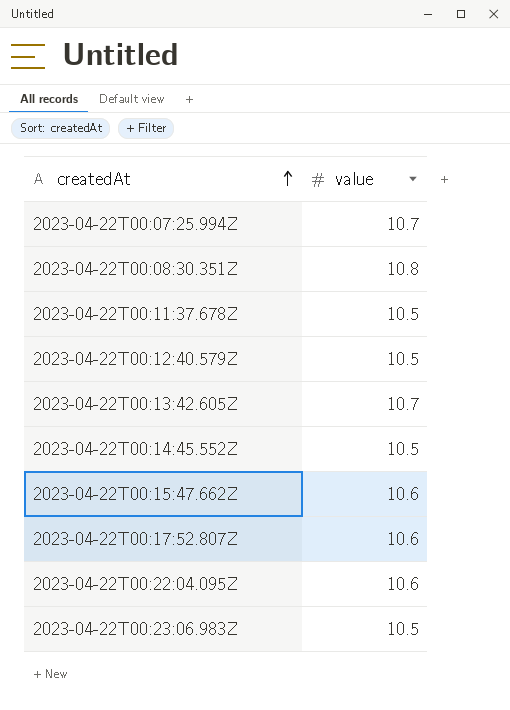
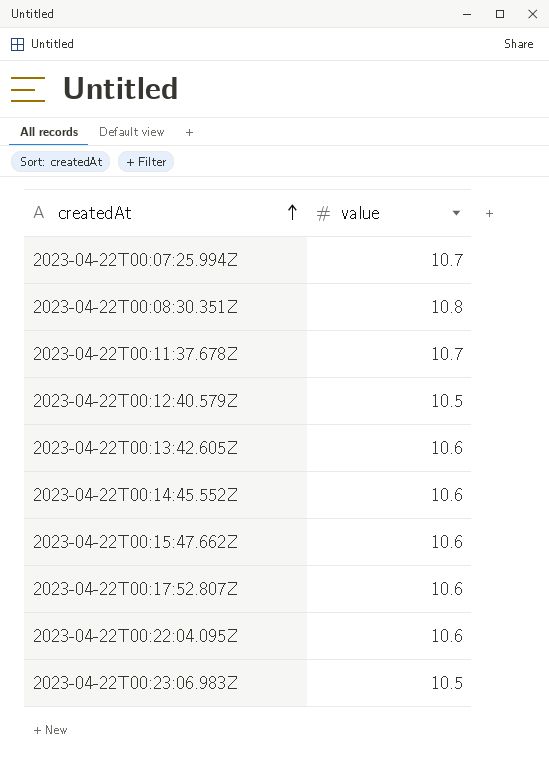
2023-04-22T00:11:37.678Z | value: 10.5 -> 10.7
2023-04-22T00:13:42.605Z | value: 10.7 -> 10.6
2023-04-22T00:14:45.552Z | value: 10.5 -> 10.6

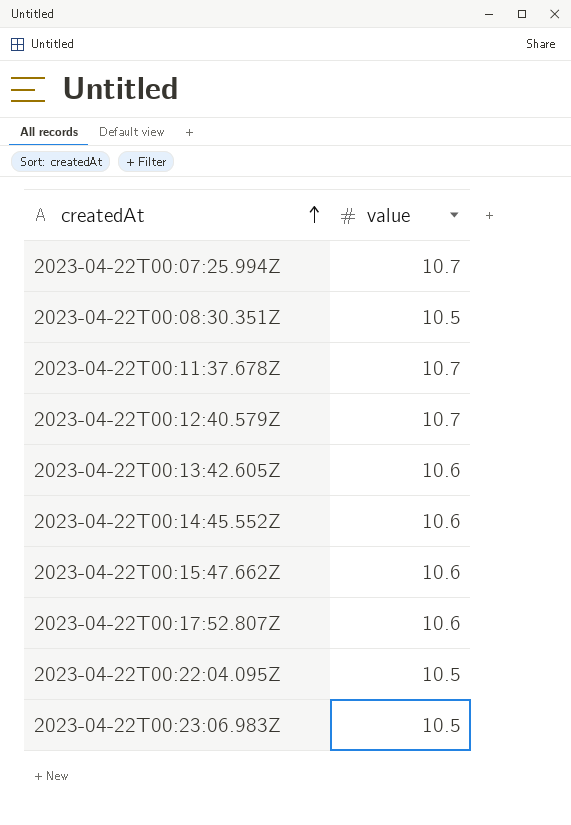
2023-04-22T00:08:30.351Z | value: 10.8 -> 10.5
2023-04-22T00:12:40.579Z | value: 10.5 -> 10.7
2023-04-22T00:22:04.095Z | value: 10.6 -> 10.5

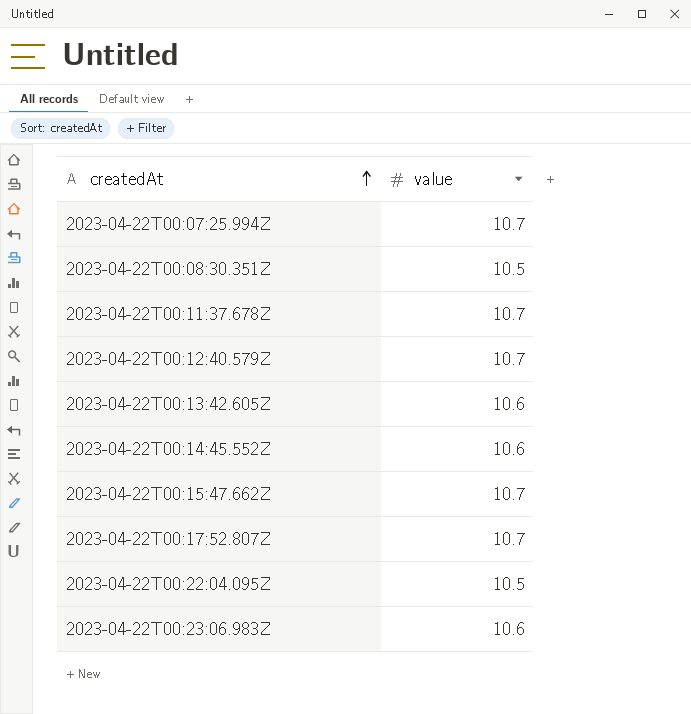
2023-04-22T00:15:47.662Z | value: 10.6 -> 10.7
2023-04-22T00:17:52.807Z | value: 10.6 -> 10.7
2023-04-22T00:23:06.983Z | value: 10.5 -> 10.6

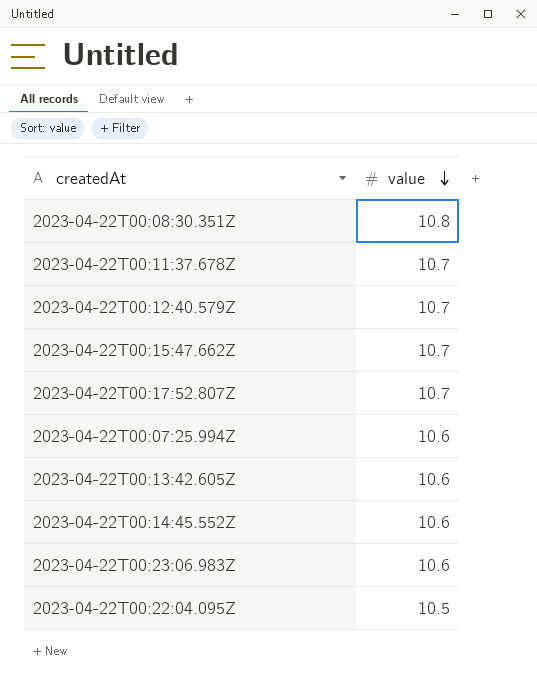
row order: createdAt ascending -> value descending
2023-04-22T00:08:30.351Z | value: 10.5 -> 10.8
2023-04-22T00:07:25.994Z | value: 10.7 -> 10.6

